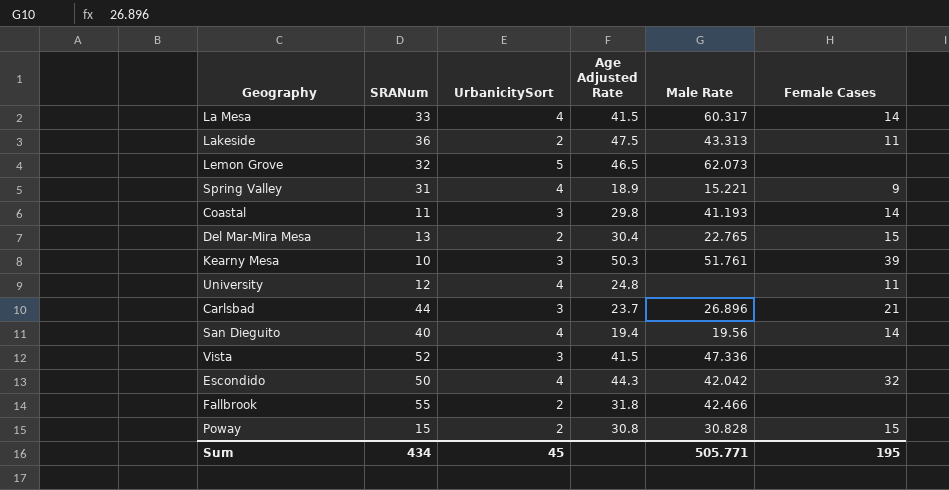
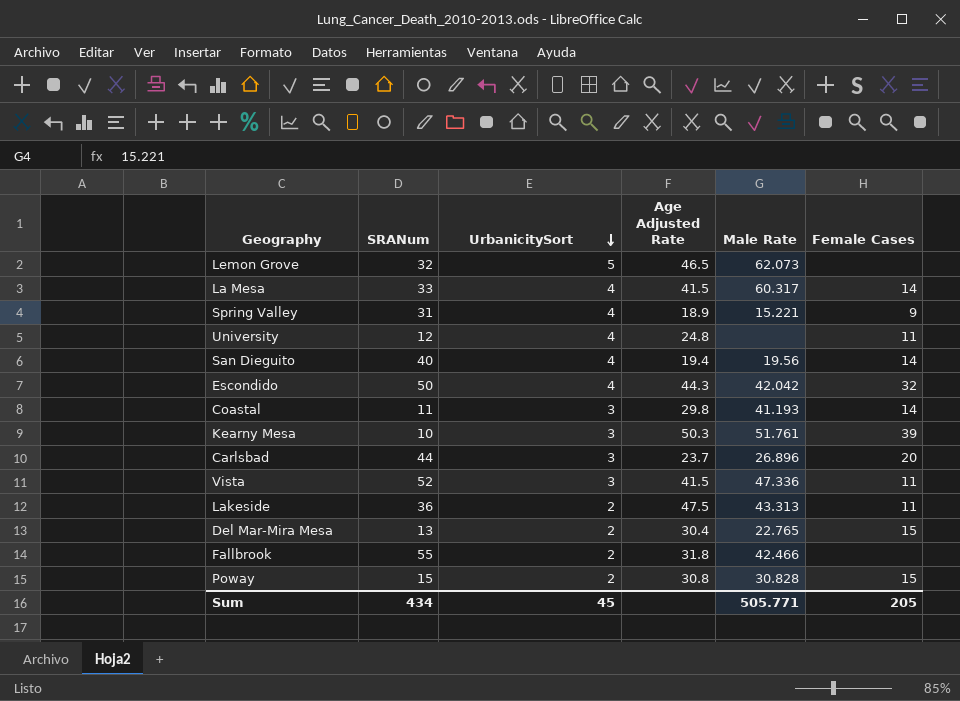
row order: none -> UrbanicitySort descending
Carlsbad | Female Cases: 21 -> 20
Vista | Female Cases: none -> 11
Sum | Female Cases: 195 -> 205

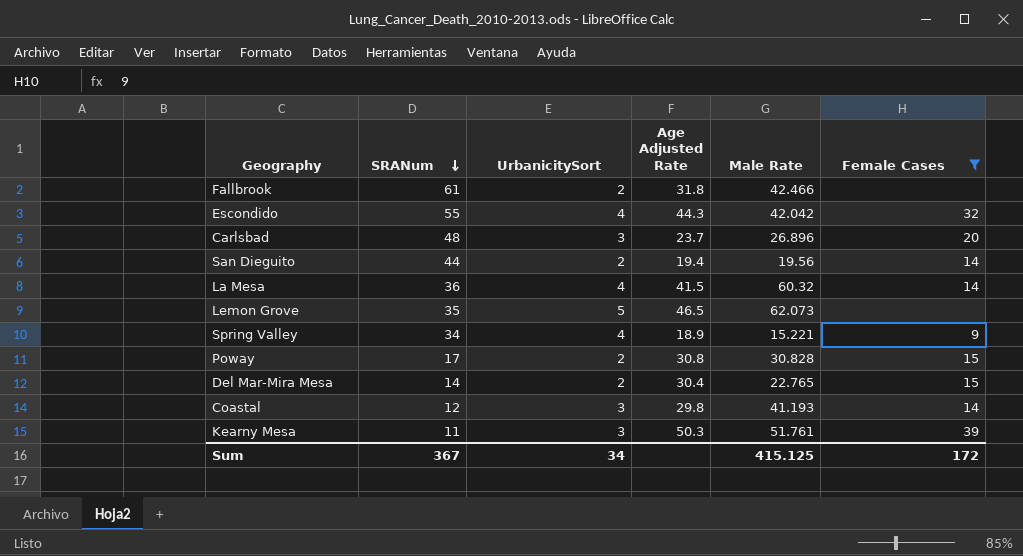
filter: none -> Female Cases != 11
row order: UrbanicitySort descending -> SRANum descending
Fallbrook | SRANum: 55 -> 61
Escondido | SRANum: 50 -> 55
Carlsbad | SRANum: 44 -> 48
San Dieguito | SRANum: 40 -> 44
San Dieguito | UrbanicitySort: 4 -> 2
La Mesa | SRANum: 33 -> 36
La Mesa | Male Rate: 60.317 -> 60.32
Lemon Grove | SRANum: 32 -> 35
Spring Valley | SRANum: 31 -> 34
Poway | SRANum: 15 -> 17
Del Mar-Mira Mesa | SRANum: 13 -> 14
Coastal | SRANum: 11 -> 12
Kearny Mesa | SRANum: 10 -> 11
Sum | SRANum: 434 -> 367
Sum | UrbanicitySort: 45 -> 34
Sum | Male Rate: 505.771 -> 415.125
Sum | Female Cases: 205 -> 172

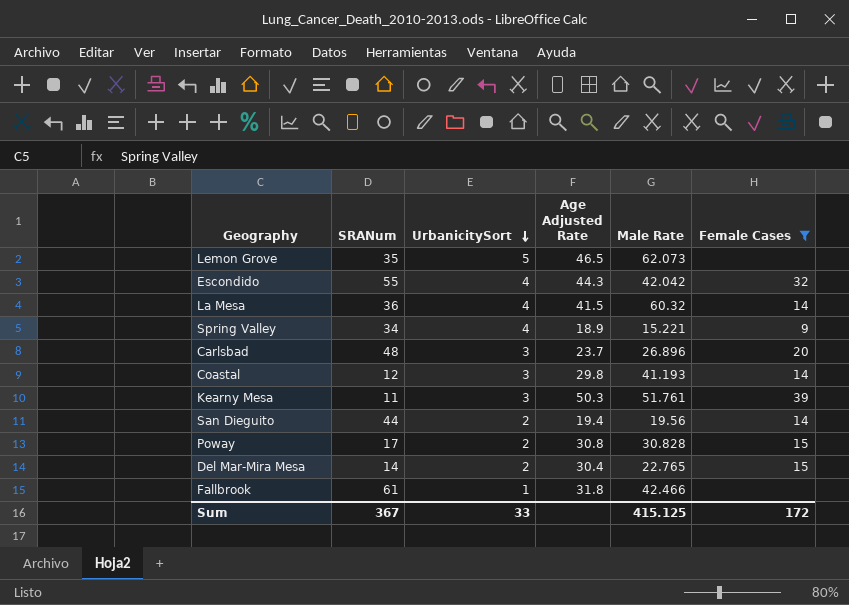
row order: SRANum descending -> UrbanicitySort descending
Fallbrook | UrbanicitySort: 2 -> 1
Sum | UrbanicitySort: 34 -> 33

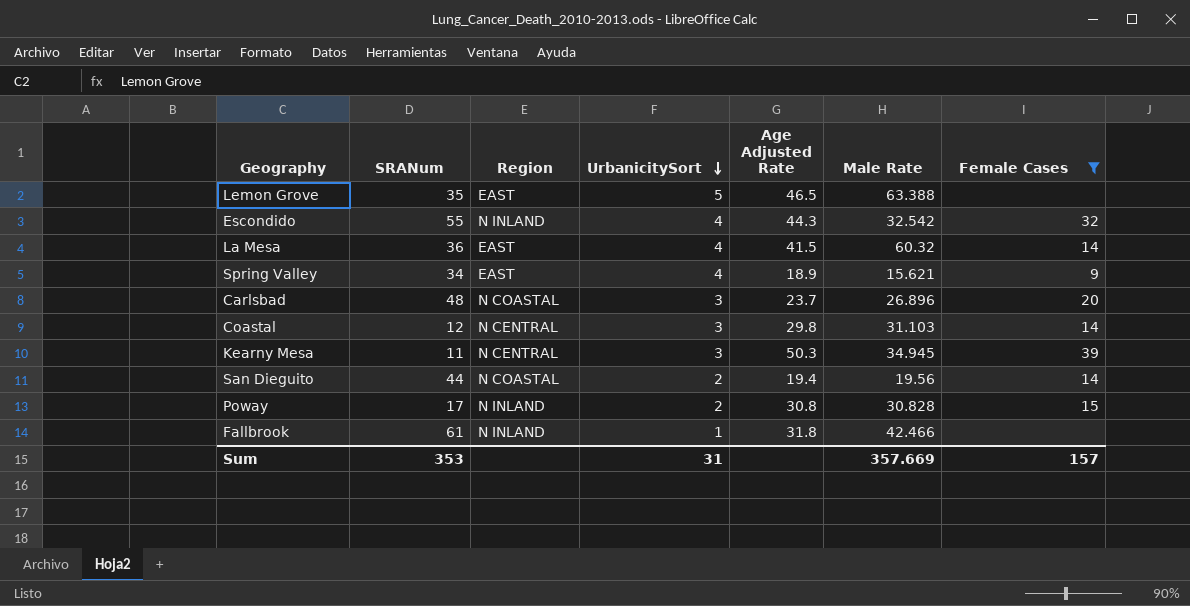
column Region | position: none -> 3
row Del Mar-Mira Mesa: 14 | 2 | 30.4 | 22.765 | 15 -> none
Lemon Grove | Male Rate: 62.073 -> 63.388
Escondido | Male Rate: 42.042 -> 32.542
Spring Valley | Male Rate: 15.221 -> 15.621
Coastal | Male Rate: 41.193 -> 31.103
Kearny Mesa | Male Rate: 51.761 -> 34.945
Sum | SRANum: 367 -> 353
Sum | UrbanicitySort: 33 -> 31
Sum | Male Rate: 415.125 -> 357.669
Sum | Female Cases: 172 -> 157

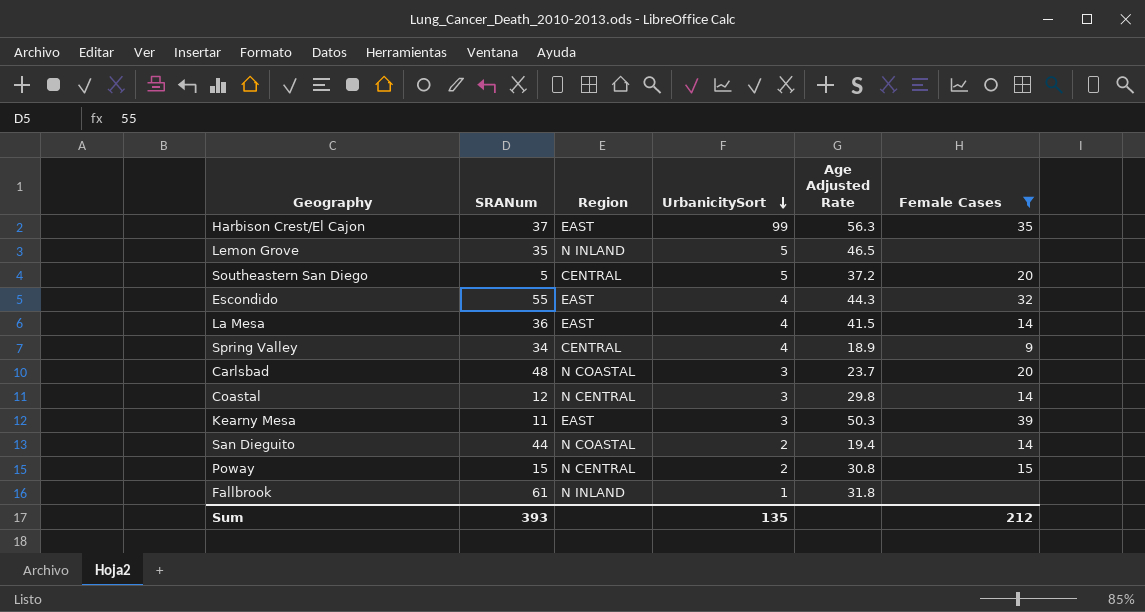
column Male Rate | position: 6 -> none
row Harbison Crest/El Cajon: none -> 37 | EAST | 99 | 56.3 | 35
Lemon Grove | Region: EAST -> N INLAND
row Southeastern San Diego: none -> 5 | CENTRAL | 5 | 37.2 | 20
Escondido | Region: N INLAND -> EAST
Spring Valley | Region: EAST -> CENTRAL
Kearny Mesa | Region: N CENTRAL -> EAST
Poway | SRANum: 17 -> 15
Poway | Region: N INLAND -> N CENTRAL
Sum | SRANum: 353 -> 393
Sum | UrbanicitySort: 31 -> 135
Sum | Female Cases: 157 -> 212

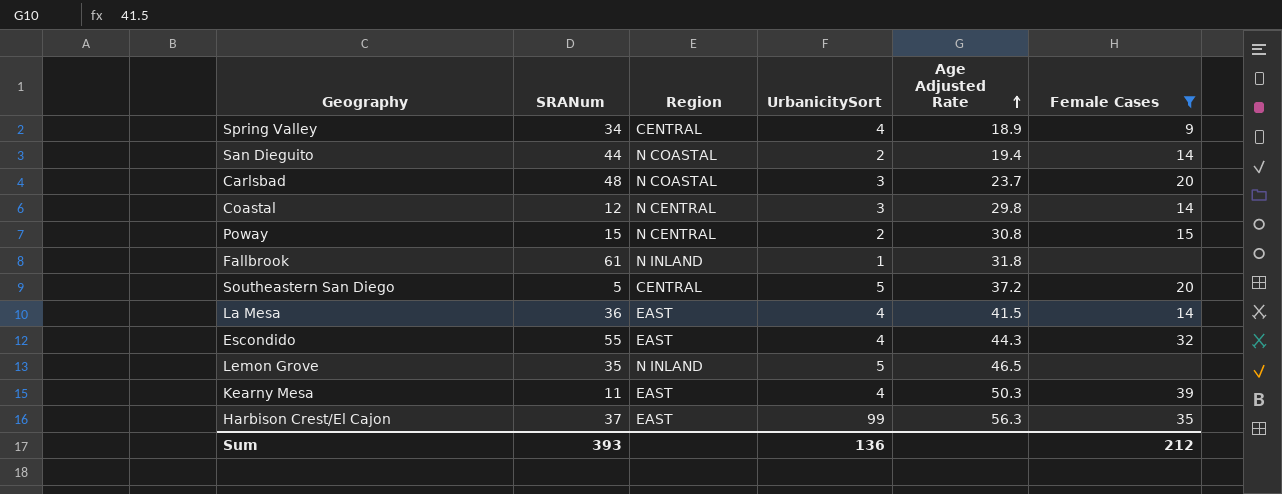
row order: UrbanicitySort descending -> Age Adjusted Rate ascending
Kearny Mesa | UrbanicitySort: 3 -> 4
Sum | UrbanicitySort: 135 -> 136

